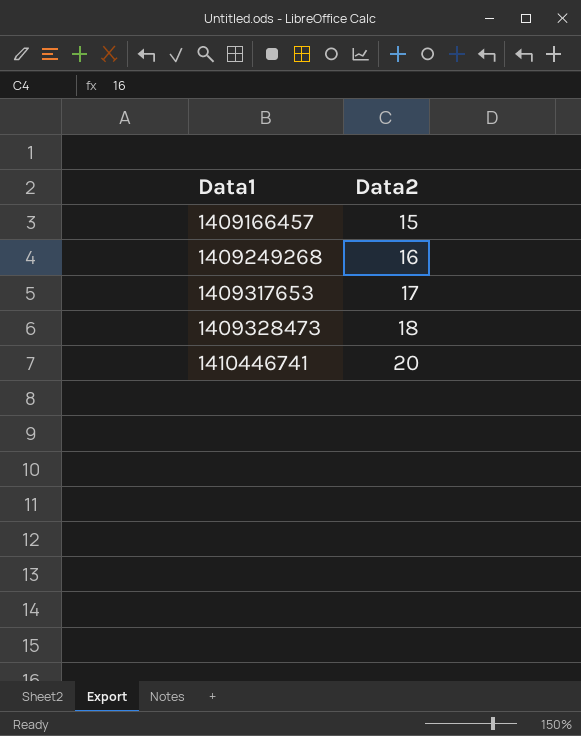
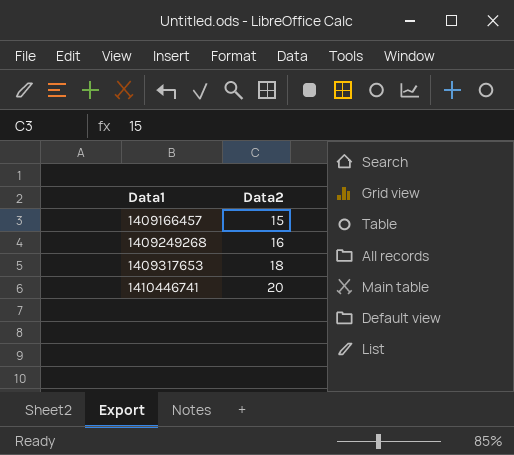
row 1409328473: 18 -> none
1409317653 | Data2: 17 -> 18

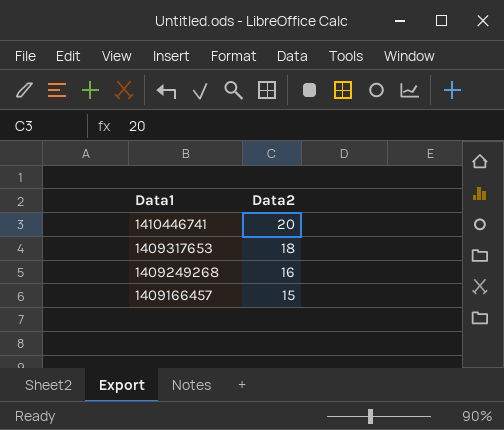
row order: Data1 ascending -> Data1 descending

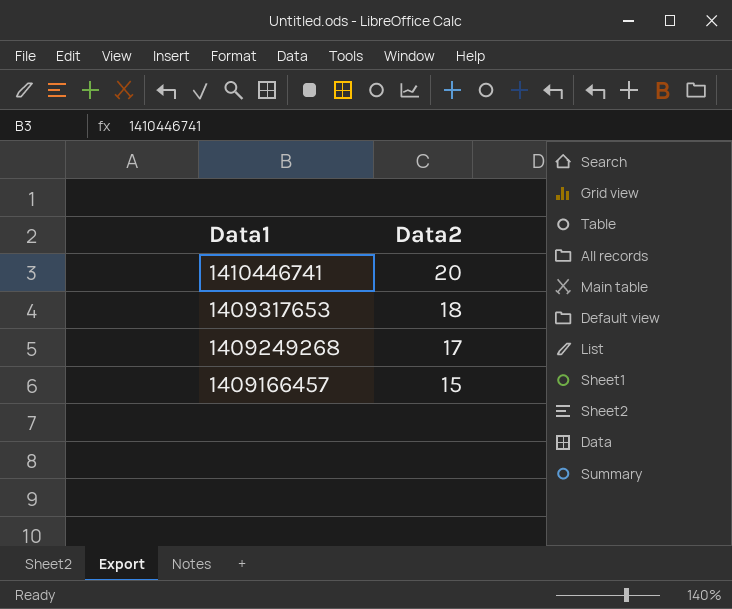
1409249268 | Data2: 16 -> 17

